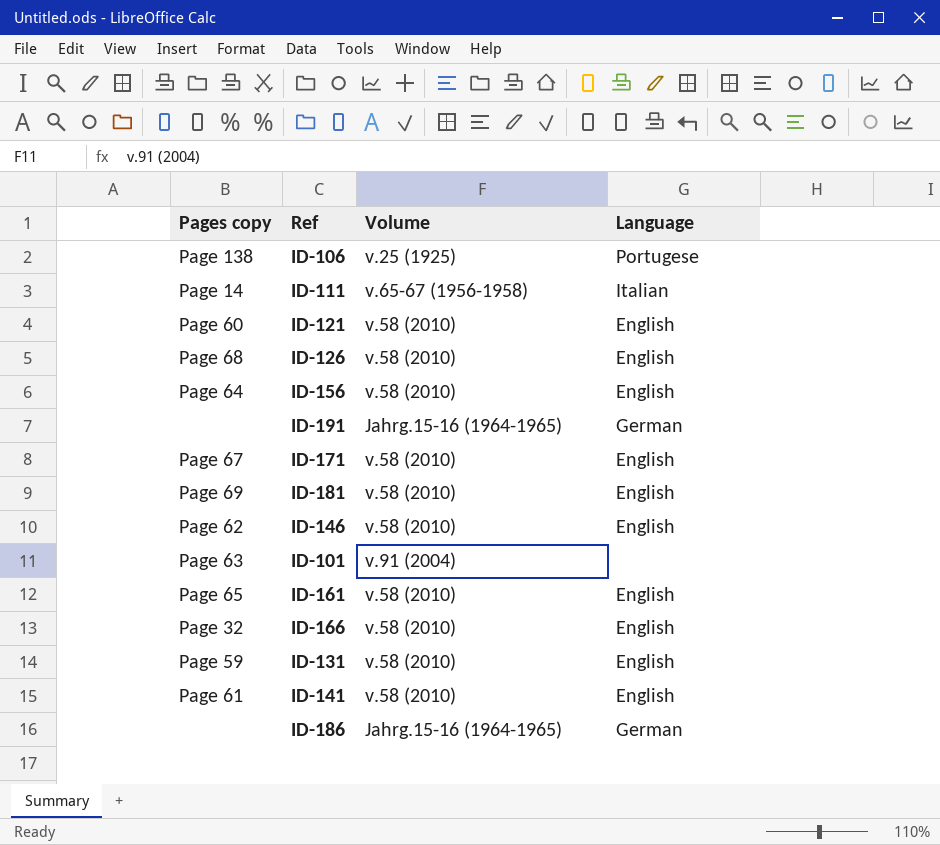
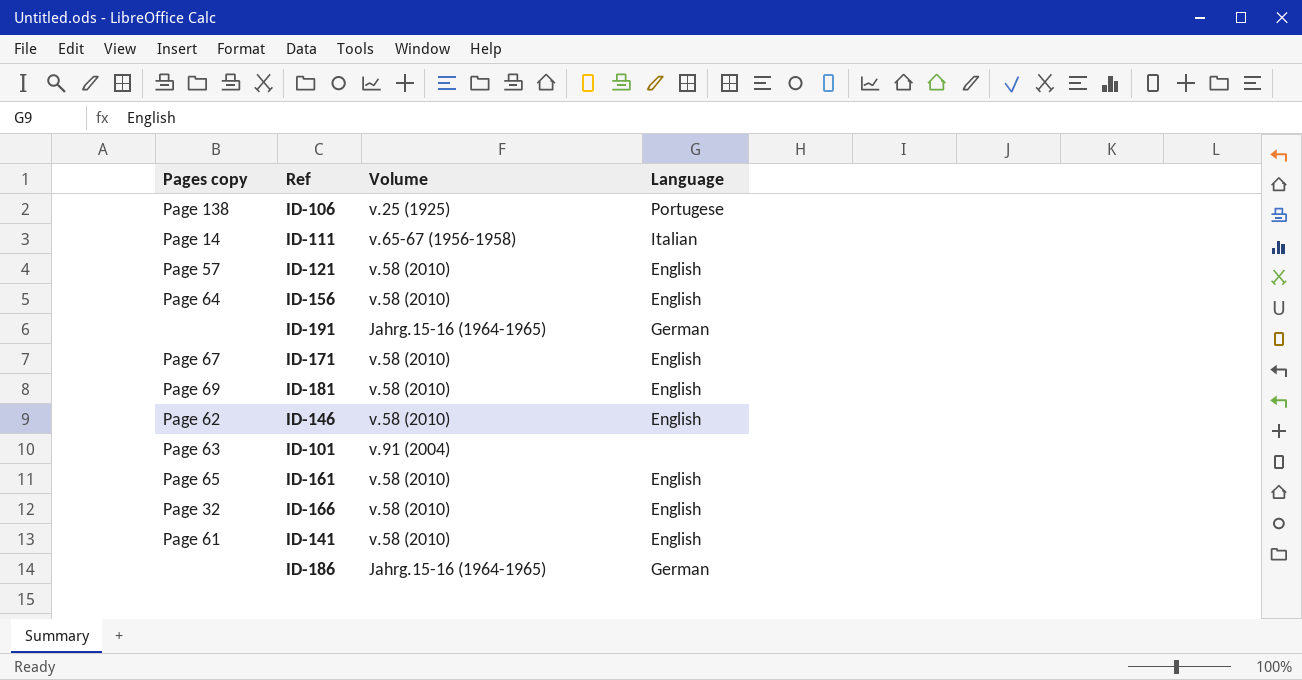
row ID-126: Page 68 | v.58 (2010) | English -> none
row ID-131: Page 59 | v.58 (2010) | English -> none
ID-121 | Pages copy: Page 60 -> Page 57

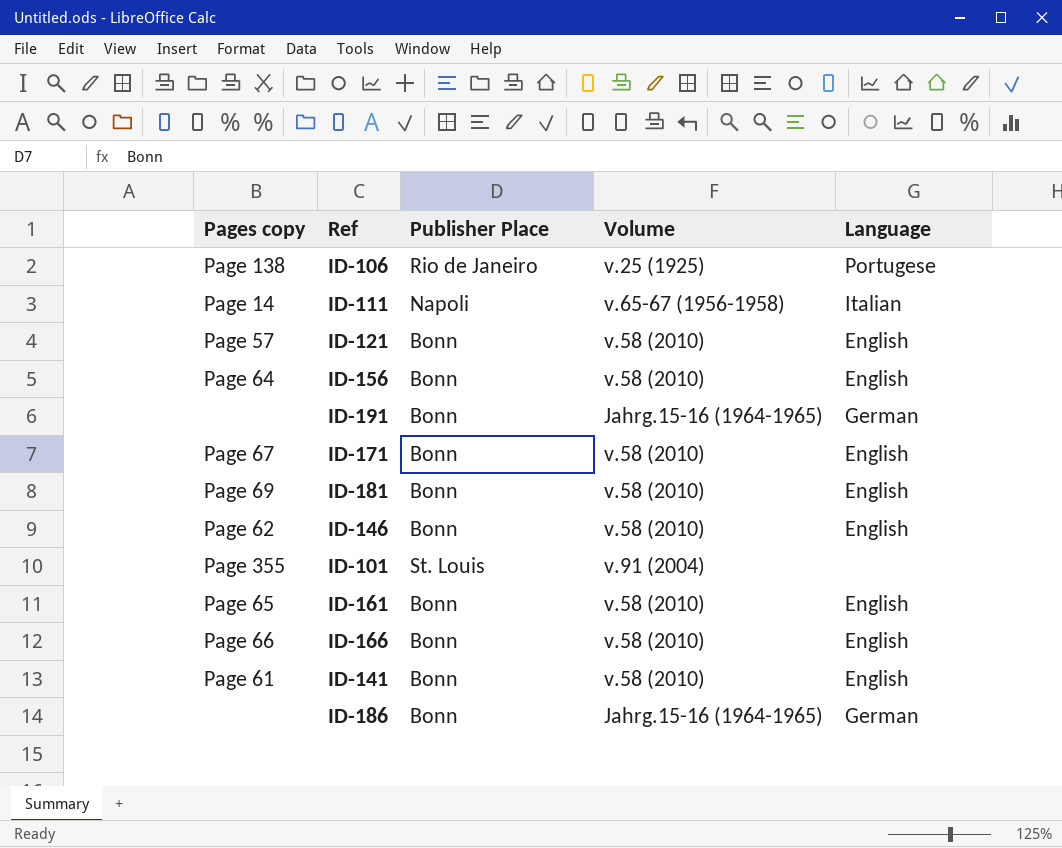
column Publisher Place | position: none -> 3
ID-101 | Pages copy: Page 63 -> Page 355
ID-166 | Pages copy: Page 32 -> Page 66

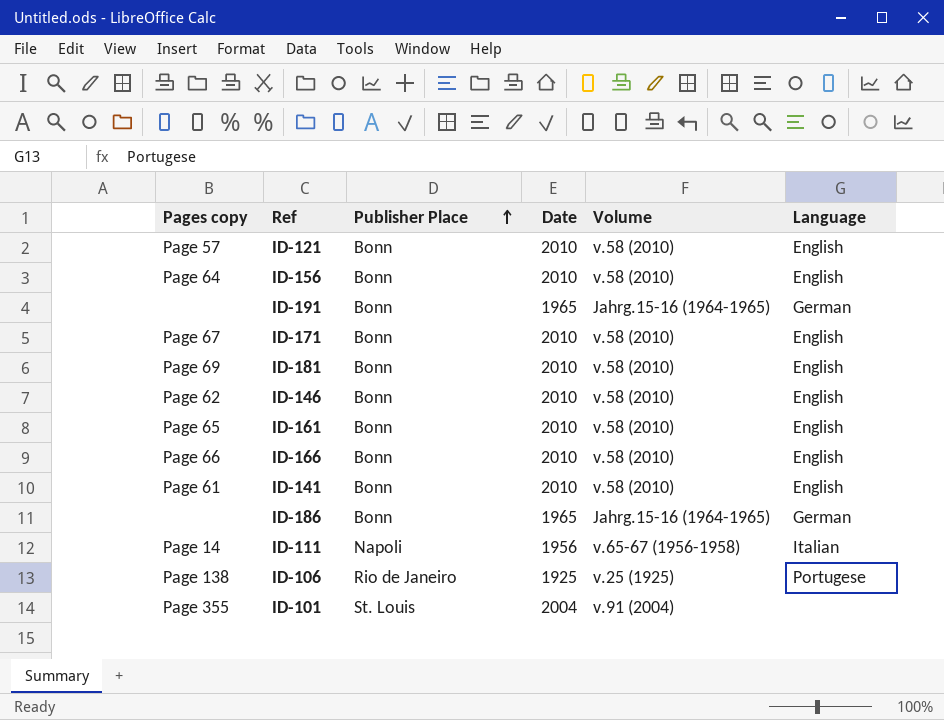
row order: none -> Publisher Place ascending
column Date | position: none -> 4

